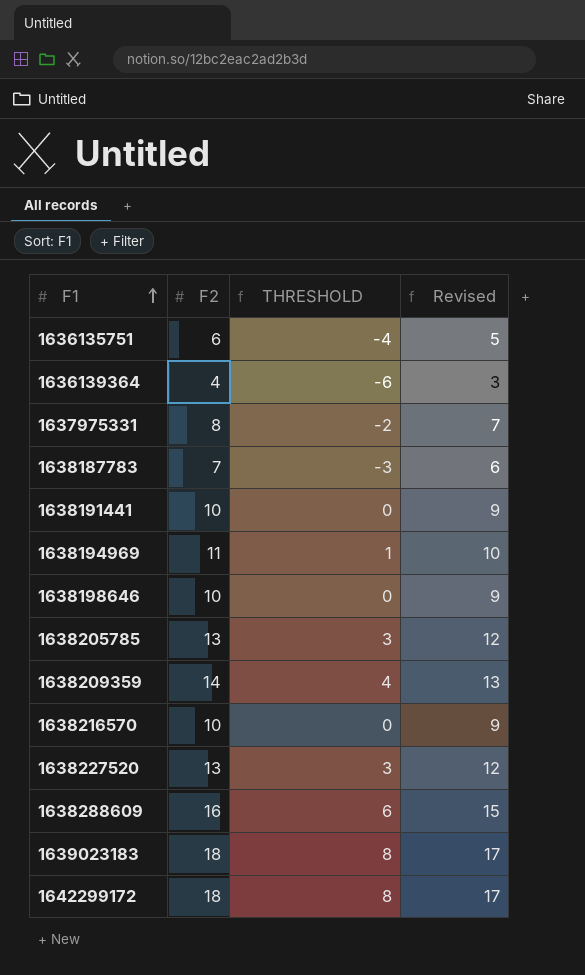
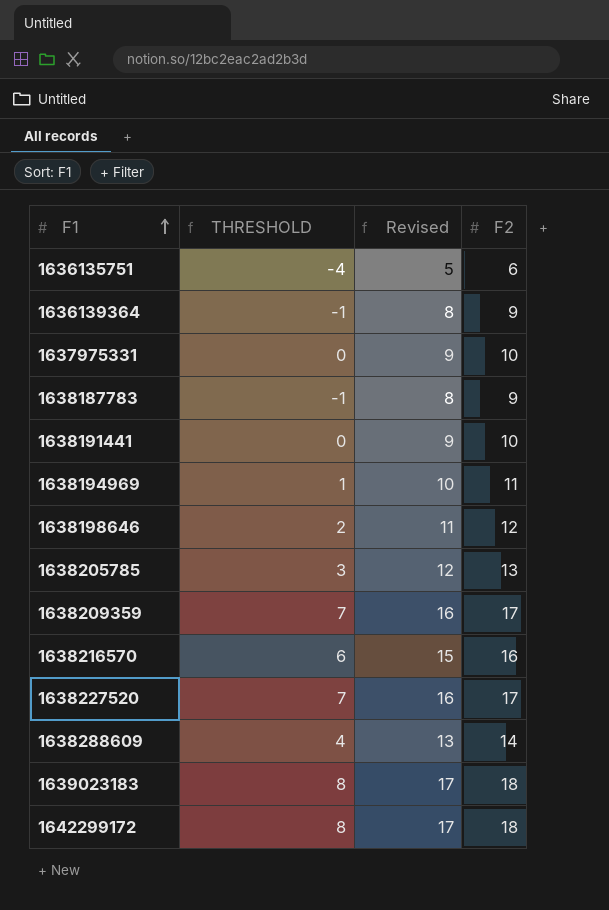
column F2 | position: 2 -> 4
1636139364 | THRESHOLD: -6 -> -1
1636139364 | Revised: 3 -> 8
1636139364 | F2: 4 -> 9
1637975331 | THRESHOLD: -2 -> 0
1637975331 | Revised: 7 -> 9
1637975331 | F2: 8 -> 10
1638187783 | THRESHOLD: -3 -> -1
1638187783 | Revised: 6 -> 8
1638187783 | F2: 7 -> 9
1638198646 | THRESHOLD: 0 -> 2
1638198646 | Revised: 9 -> 11
1638198646 | F2: 10 -> 12
1638209359 | THRESHOLD: 4 -> 7
1638209359 | Revised: 13 -> 16
1638209359 | F2: 14 -> 17
1638216570 | THRESHOLD: 0 -> 6
1638216570 | Revised: 9 -> 15
1638216570 | F2: 10 -> 16
1638227520 | THRESHOLD: 3 -> 7
1638227520 | Revised: 12 -> 16
1638227520 | F2: 13 -> 17
1638288609 | THRESHOLD: 6 -> 4
1638288609 | Revised: 15 -> 13
1638288609 | F2: 16 -> 14

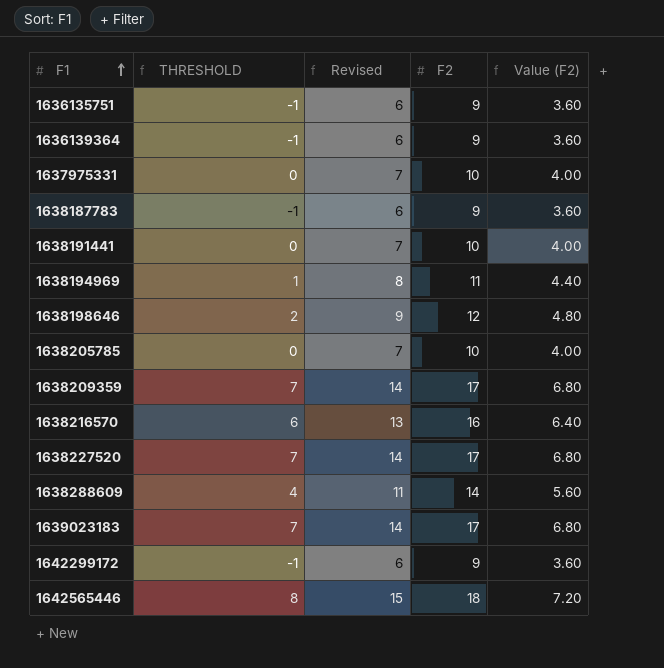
column Revised | formula: [F2] - 1 -> [F2] - 3
column Value (F2) | formula: none -> [F2] * 0.4
1636135751 | THRESHOLD: -4 -> -1
1636135751 | F2: 6 -> 9
1638205785 | THRESHOLD: 3 -> 0
1638205785 | F2: 13 -> 10
1639023183 | THRESHOLD: 8 -> 7
1639023183 | F2: 18 -> 17
1642299172 | THRESHOLD: 8 -> -1
1642299172 | F2: 18 -> 9
row 1642565446: none -> 8 | 15 | 18 | 7.20

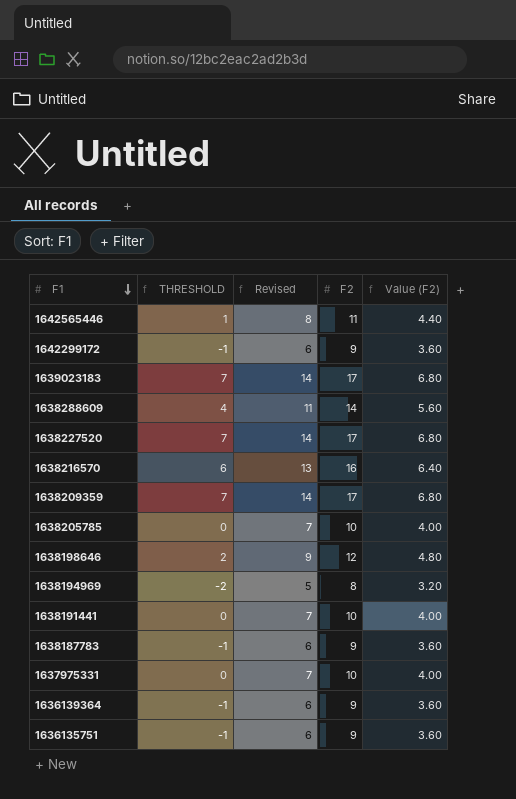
row order: F1 ascending -> F1 descending
1642565446 | THRESHOLD: 8 -> 1
1642565446 | Revised: 15 -> 8
1642565446 | F2: 18 -> 11
1642565446 | Value (F2): 7.20 -> 4.40
1638194969 | THRESHOLD: 1 -> -2
1638194969 | Revised: 8 -> 5
1638194969 | F2: 11 -> 8
1638194969 | Value (F2): 4.40 -> 3.20

